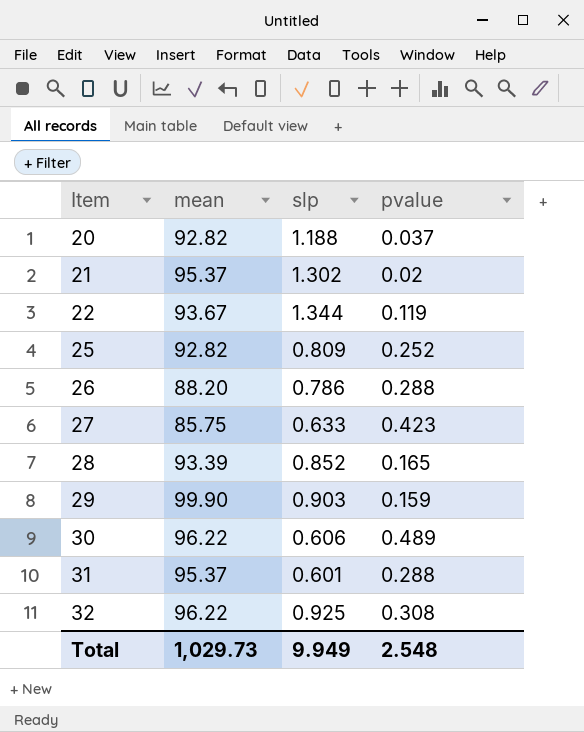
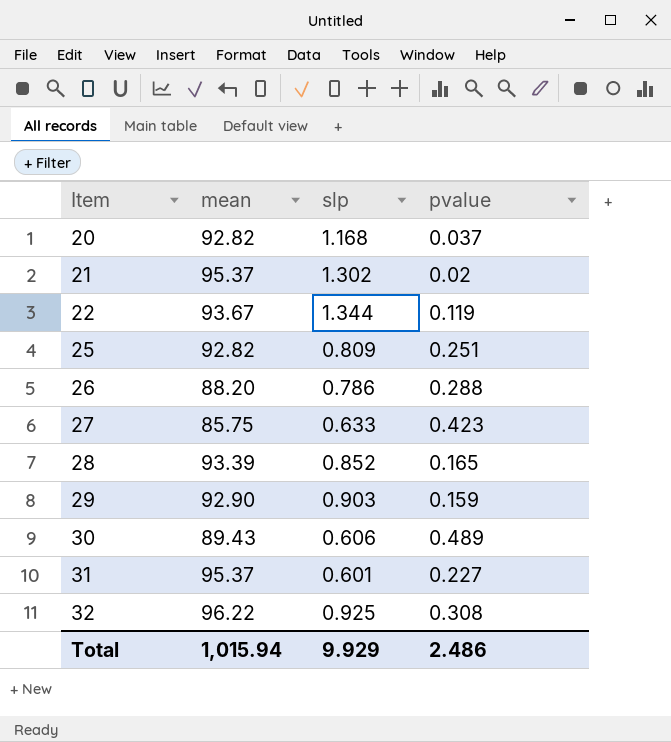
20 | slp: 1.188 -> 1.168
25 | pvalue: 0.252 -> 0.251
29 | mean: 99.90 -> 92.90
30 | mean: 96.22 -> 89.43
31 | pvalue: 0.288 -> 0.227
Total | mean: 1,029.73 -> 1,015.94
Total | slp: 9.949 -> 9.929
Total | pvalue: 2.548 -> 2.486

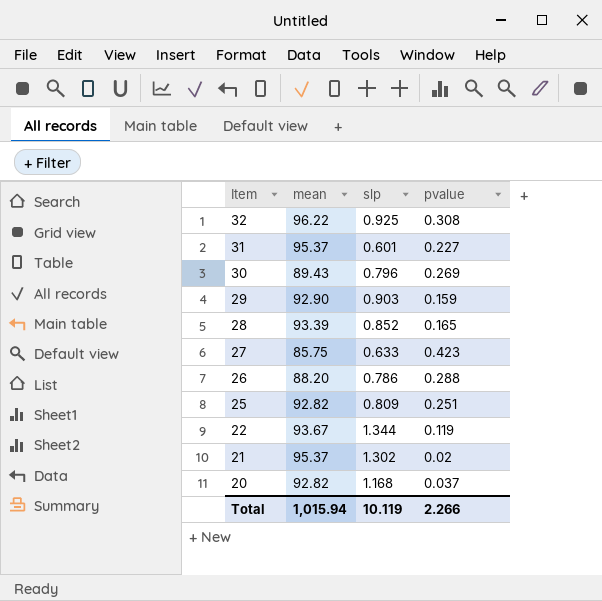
row order: Item ascending -> Item descending
30 | slp: 0.606 -> 0.796
30 | pvalue: 0.489 -> 0.269
Total | slp: 9.929 -> 10.119
Total | pvalue: 2.486 -> 2.266

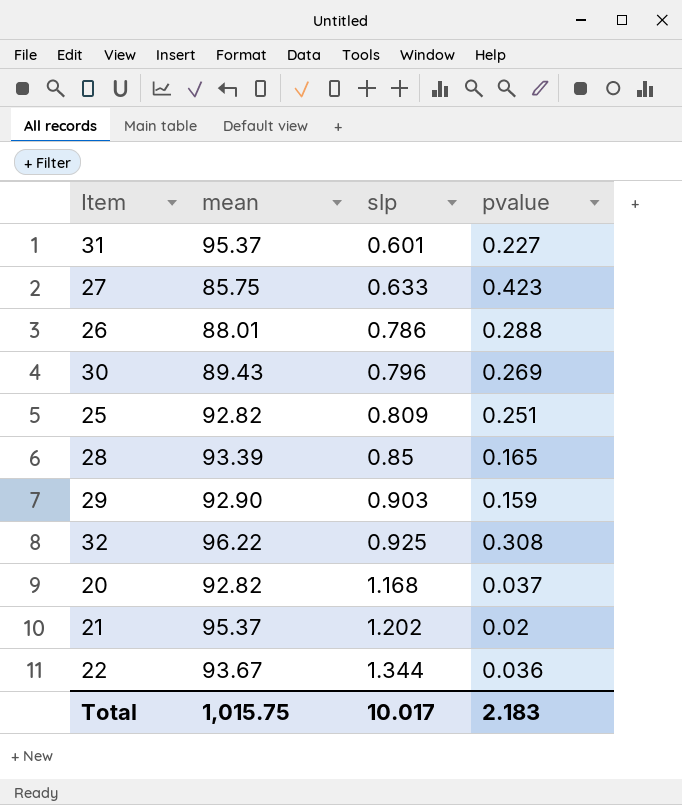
row order: Item descending -> slp ascending
26 | mean: 88.20 -> 88.01
28 | slp: 0.852 -> 0.85
21 | slp: 1.302 -> 1.202
22 | pvalue: 0.119 -> 0.036
Total | mean: 1,015.94 -> 1,015.75
Total | slp: 10.119 -> 10.017
Total | pvalue: 2.266 -> 2.183

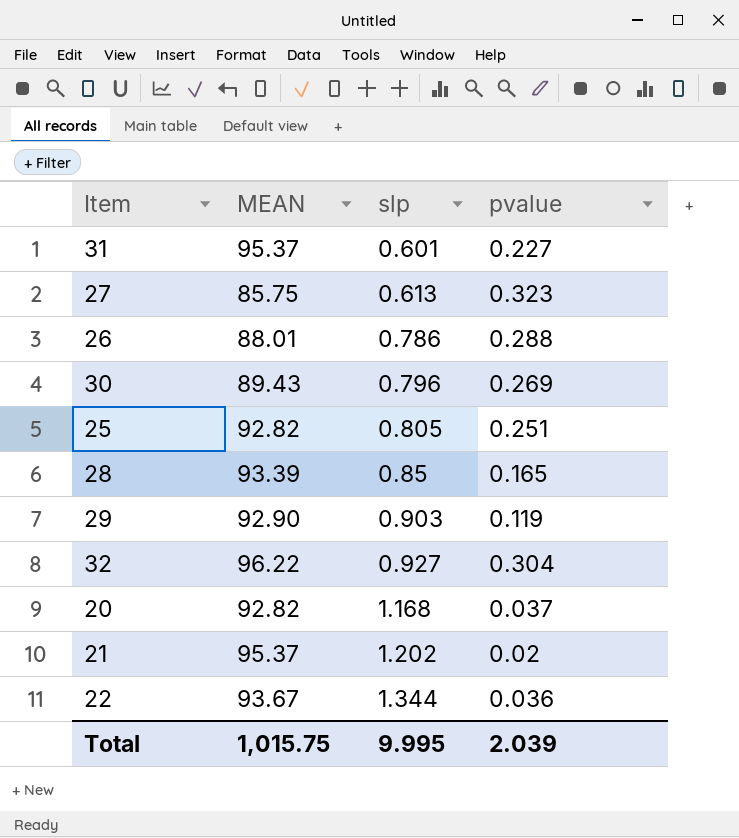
column name: mean -> MEAN
27 | slp: 0.633 -> 0.613
27 | pvalue: 0.423 -> 0.323
25 | slp: 0.809 -> 0.805
29 | pvalue: 0.159 -> 0.119
32 | slp: 0.925 -> 0.927
32 | pvalue: 0.308 -> 0.304
Total | slp: 10.017 -> 9.995
Total | pvalue: 2.183 -> 2.039

